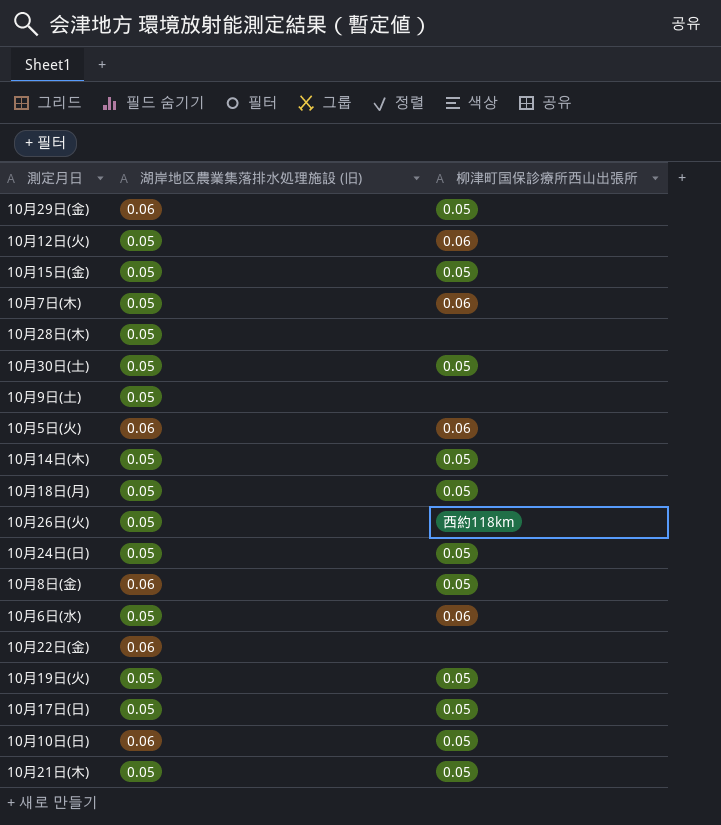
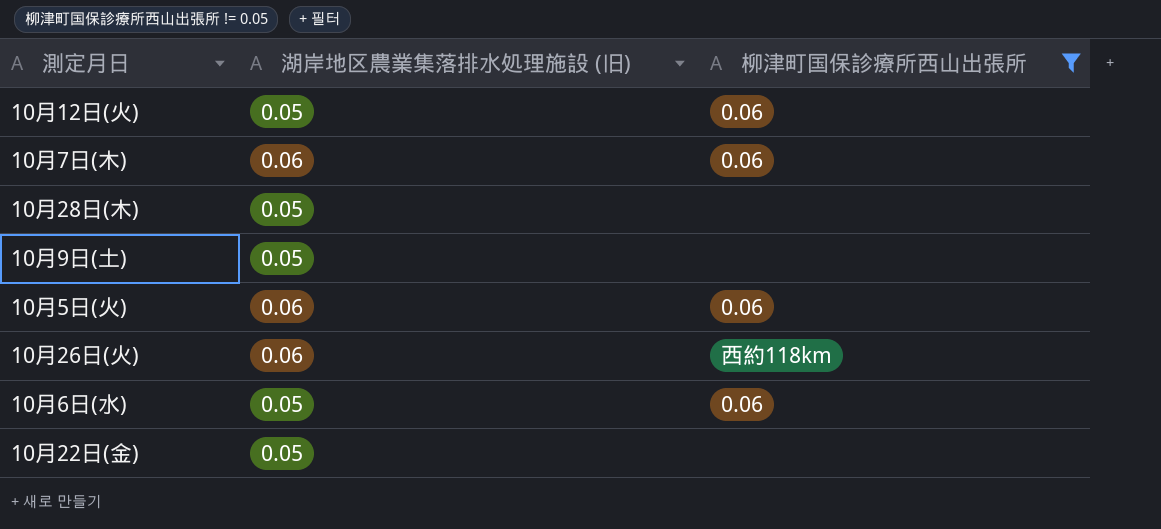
filter: none -> 柳津町国保診療所西山出張所 != 0.05
10月7日(木) | 湖岸地区農業集落排水処理施設 (旧): 0.05 -> 0.06
10月26日(火) | 湖岸地区農業集落排水処理施設 (旧): 0.05 -> 0.06
10月22日(金) | 湖岸地区農業集落排水処理施設 (旧): 0.06 -> 0.05

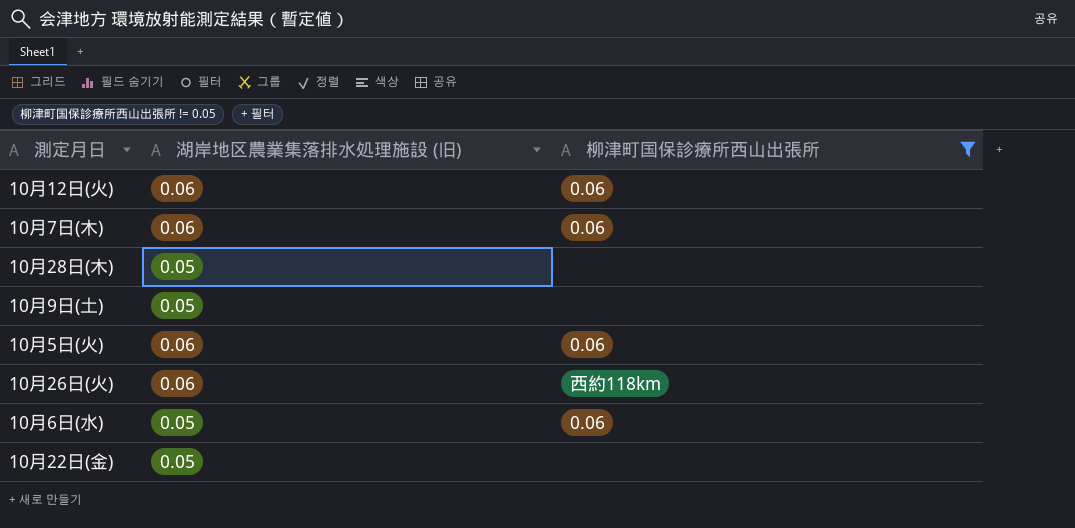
10月12日(火) | 湖岸地区農業集落排水処理施設 (旧): 0.05 -> 0.06

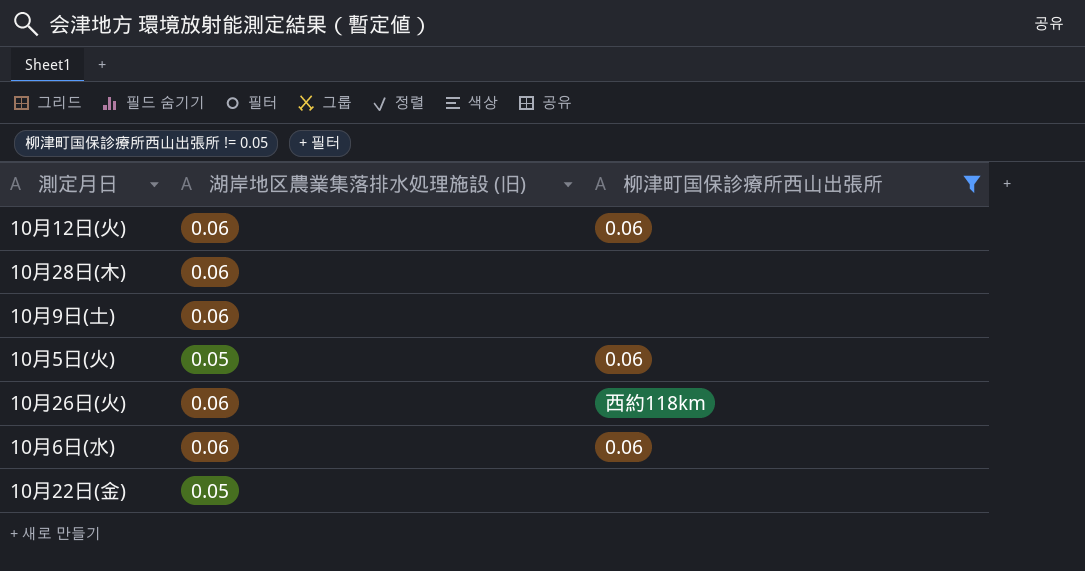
row 10月7日(木): 0.06 | 0.06 -> none
10月28日(木) | 湖岸地区農業集落排水処理施設 (旧): 0.05 -> 0.06
10月9日(土) | 湖岸地区農業集落排水処理施設 (旧): 0.05 -> 0.06
10月5日(火) | 湖岸地区農業集落排水処理施設 (旧): 0.06 -> 0.05
10月6日(水) | 湖岸地区農業集落排水処理施設 (旧): 0.05 -> 0.06

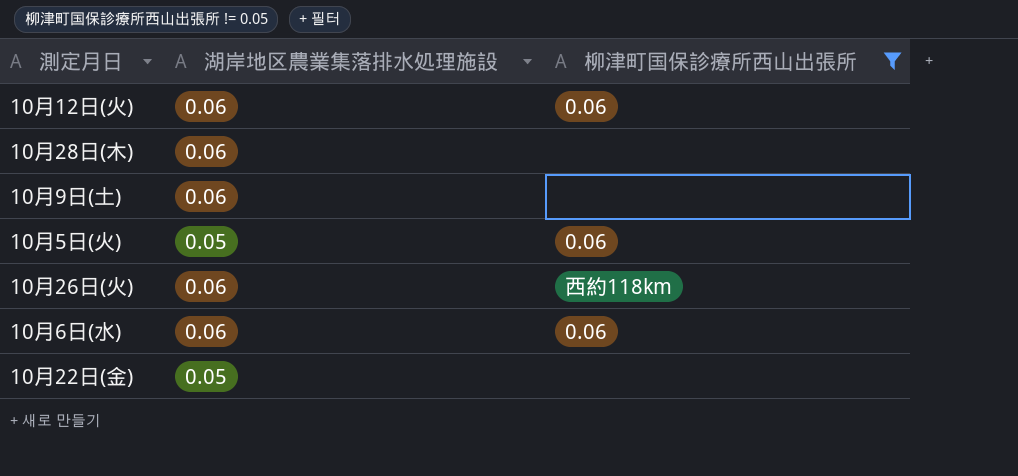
column name: 湖岸地区農業集落排水処理施設 (旧) -> 湖岸地区農業集落排水処理施設

